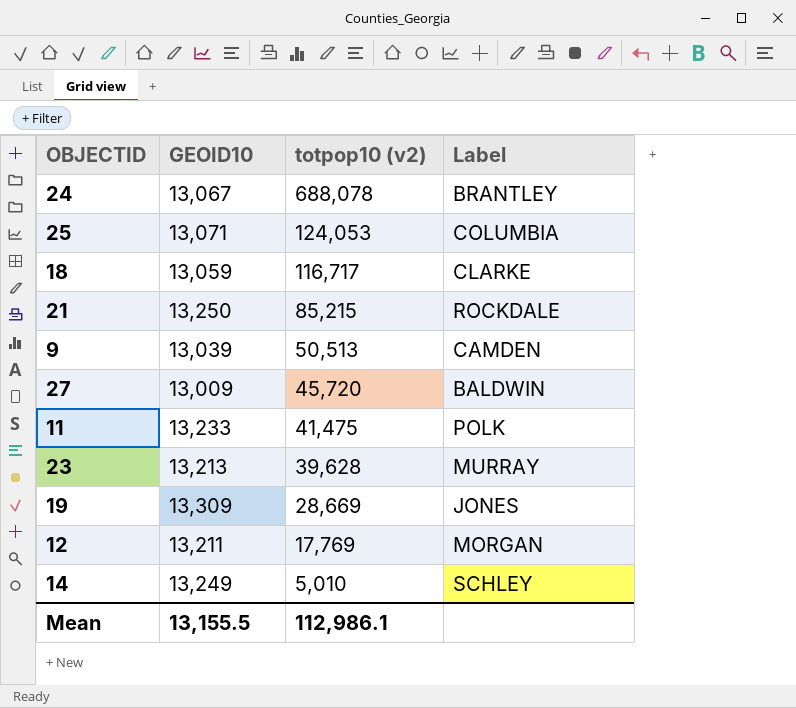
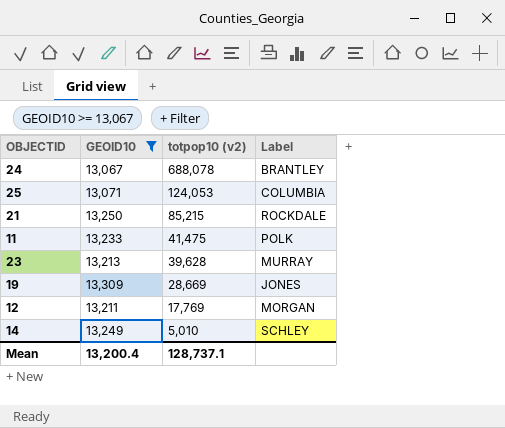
filter: none -> GEOID10 >= 13,067
Mean | GEOID10: 13,155.5 -> 13,200.4
Mean | totpop10 (v2): 112,986.1 -> 128,737.1

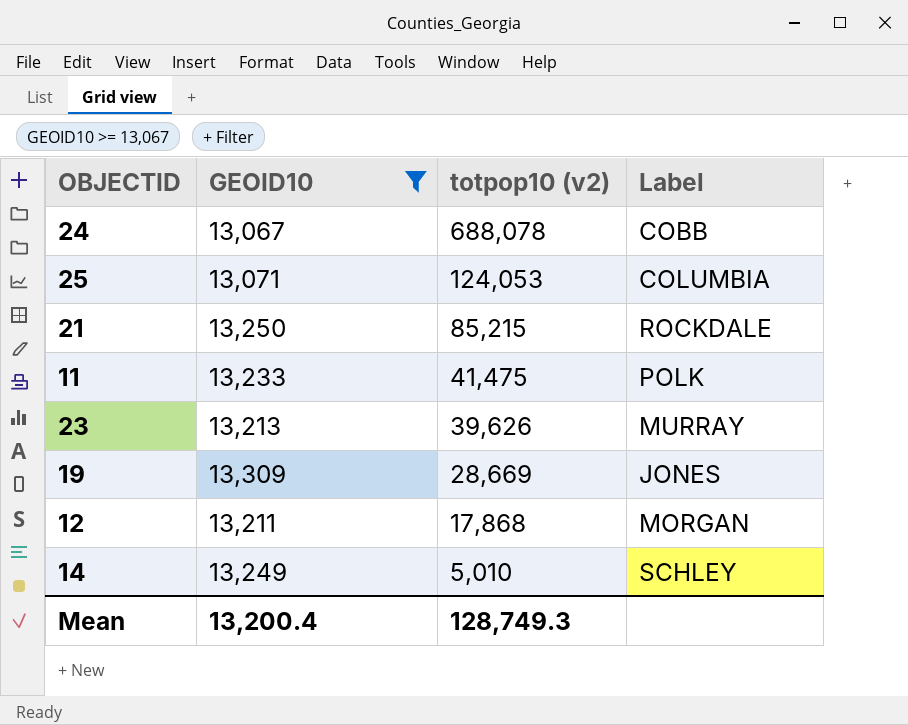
24 | Label: BRANTLEY -> COBB
23 | totpop10 (v2): 39,628 -> 39,626
12 | totpop10 (v2): 17,769 -> 17,868
Mean | totpop10 (v2): 128,737.1 -> 128,749.3

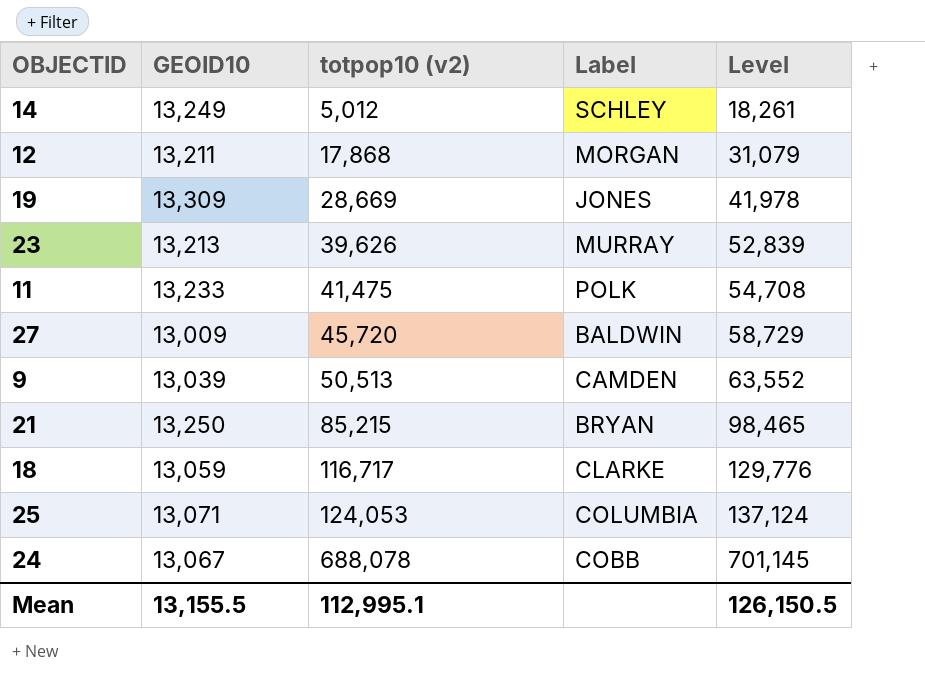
filter: GEOID10 >= 13,067 -> none
row order: totpop10 (v2) descending -> totpop10 (v2) ascending
column Level | formula: none -> [GEOID10] + [totpop10 (v2)]
14 | totpop10 (v2): 5,010 -> 5,012
21 | Label: ROCKDALE -> BRYAN
Mean | GEOID10: 13,200.4 -> 13,155.5
Mean | totpop10 (v2): 128,749.3 -> 112,995.1

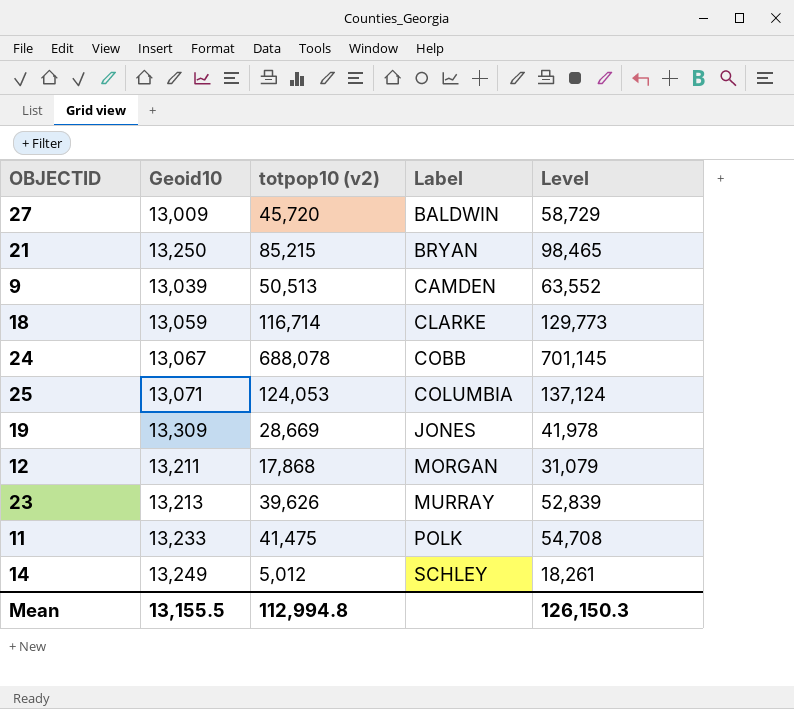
row order: totpop10 (v2) ascending -> Label ascending
column name: GEOID10 -> Geoid10
18 | totpop10 (v2): 116,717 -> 116,714
18 | Level: 129,776 -> 129,773
Mean | totpop10 (v2): 112,995.1 -> 112,994.8
Mean | Level: 126,150.5 -> 126,150.3

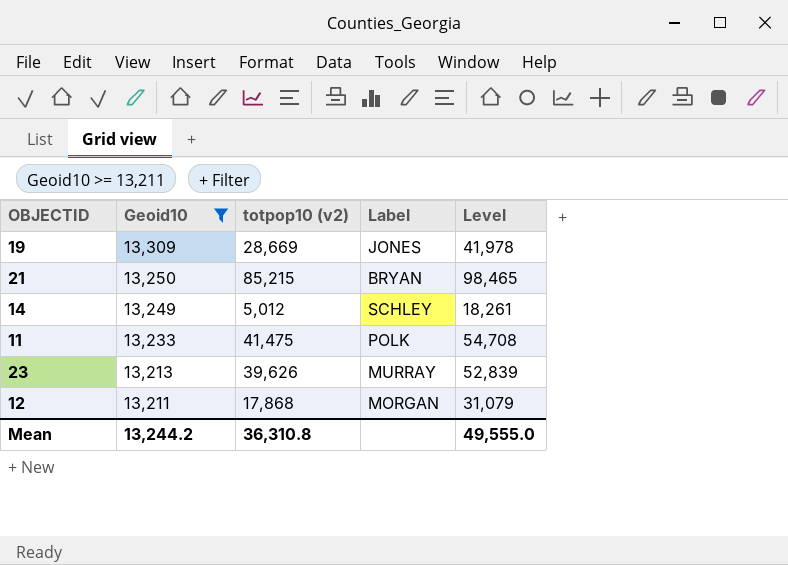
filter: none -> Geoid10 >= 13,211
row order: Label ascending -> Geoid10 descending
Mean | Geoid10: 13,155.5 -> 13,244.2
Mean | totpop10 (v2): 112,994.8 -> 36,310.8
Mean | Level: 126,150.3 -> 49,555.0

